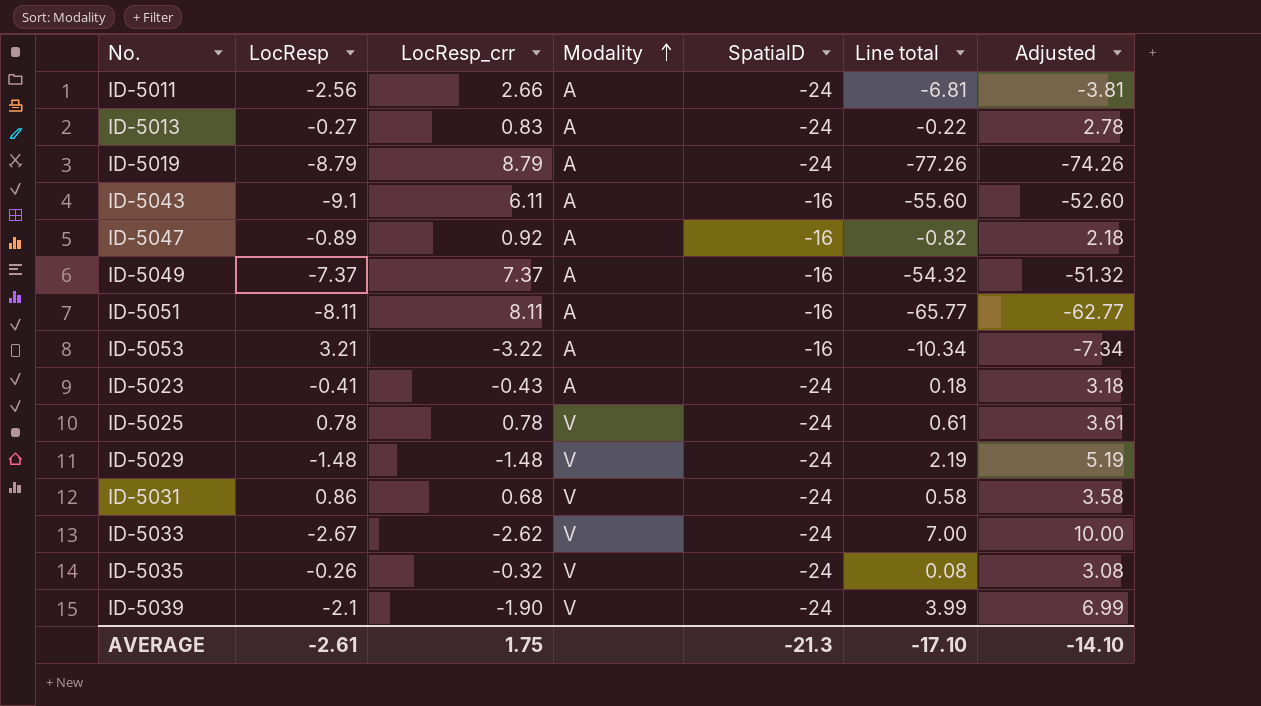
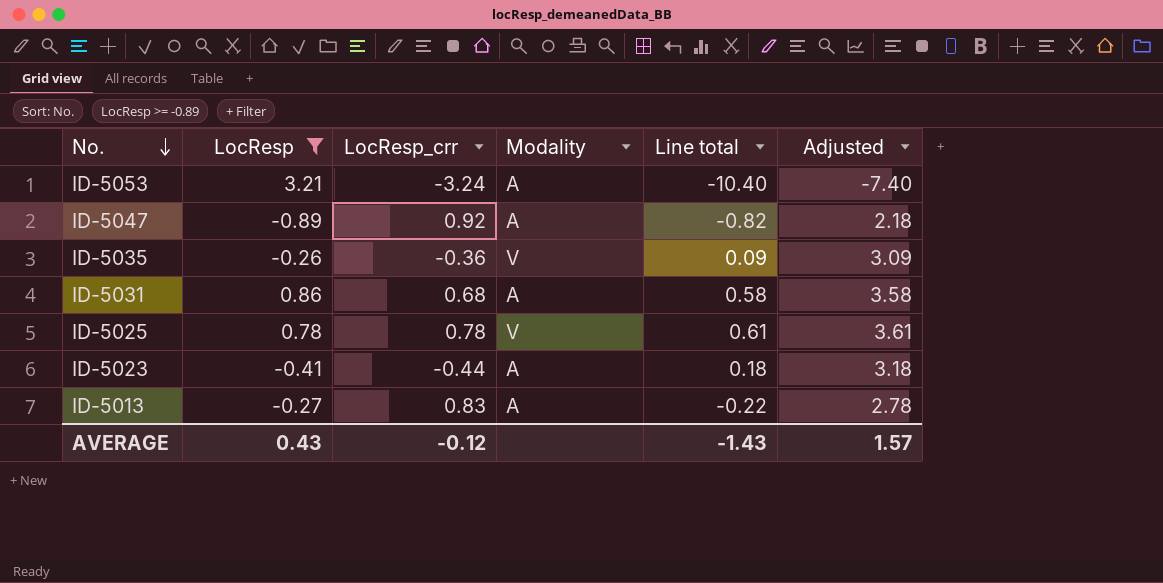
filter: none -> LocResp >= -0.89
row order: Modality ascending -> No. descending
column SpatialD | position: 5 -> none
ID-5053 | LocResp_crr: -3.22 -> -3.24
ID-5053 | Line total: -10.34 -> -10.40
ID-5053 | Adjusted: -7.34 -> -7.40
ID-5035 | LocResp_crr: -0.32 -> -0.36
ID-5035 | Line total: 0.08 -> 0.09
ID-5035 | Adjusted: 3.08 -> 3.09
ID-5031 | Modality: V -> A
ID-5023 | LocResp_crr: -0.43 -> -0.44
AVERAGE | LocResp: -2.61 -> 0.43
AVERAGE | LocResp_crr: 1.75 -> -0.12
AVERAGE | Line total: -17.10 -> -1.43
AVERAGE | Adjusted: -14.10 -> 1.57

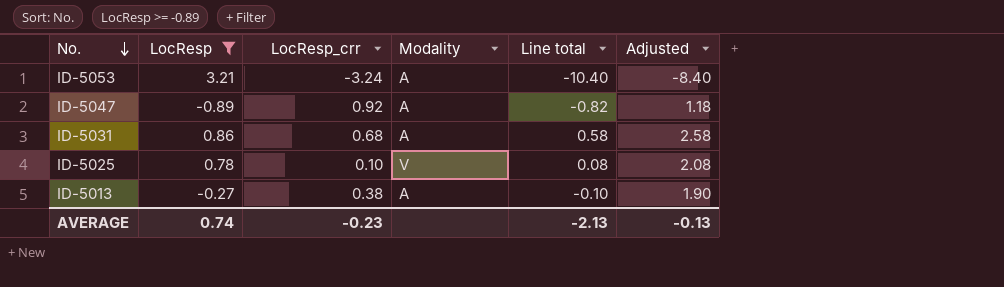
column Adjusted | formula: [Line total] + 3 -> [Line total] + 2
row ID-5035: -0.26 | -0.36 | V | 0.09 | 3.09 -> none
row ID-5023: -0.41 | -0.44 | A | 0.18 | 3.18 -> none
ID-5025 | LocResp_crr: 0.78 -> 0.10
ID-5025 | Line total: 0.61 -> 0.08
ID-5013 | LocResp_crr: 0.83 -> 0.38
ID-5013 | Line total: -0.22 -> -0.10
AVERAGE | LocResp: 0.43 -> 0.74
AVERAGE | LocResp_crr: -0.12 -> -0.23
AVERAGE | Line total: -1.43 -> -2.13
AVERAGE | Adjusted: 1.57 -> -0.13

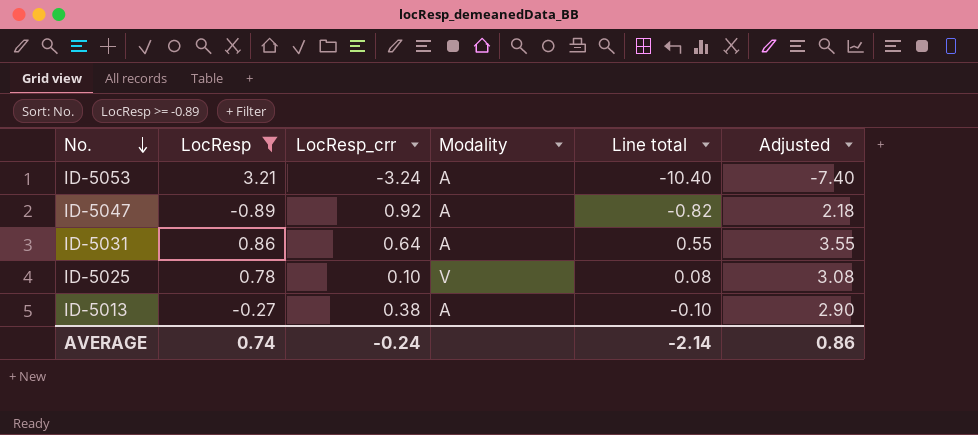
column Adjusted | formula: [Line total] + 2 -> [Line total] + 3
ID-5031 | LocResp_crr: 0.68 -> 0.64
ID-5031 | Line total: 0.58 -> 0.55
AVERAGE | LocResp_crr: -0.23 -> -0.24
AVERAGE | Line total: -2.13 -> -2.14
AVERAGE | Adjusted: -0.13 -> 0.86

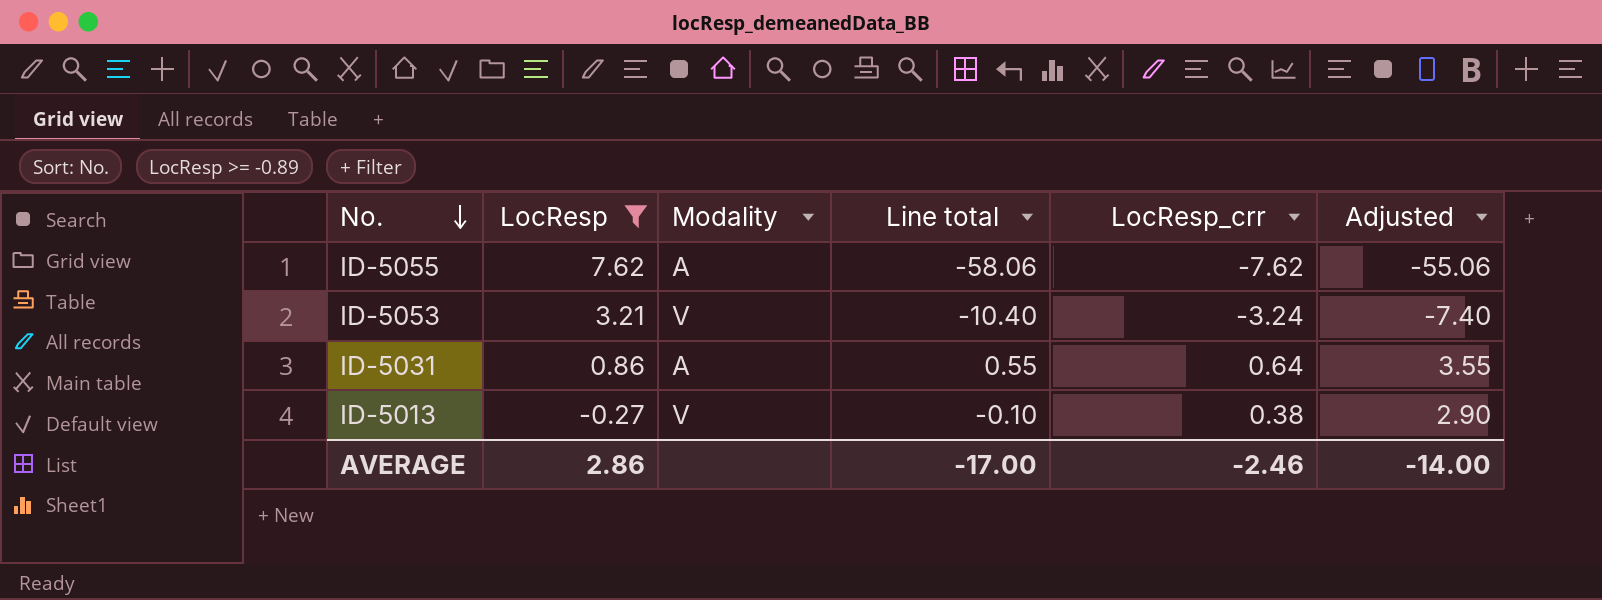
column LocResp_crr | position: 3 -> 5
row ID-5047: -0.89 | 0.92 | A | -0.82 | 2.18 -> none
row ID-5025: 0.78 | 0.10 | V | 0.08 | 3.08 -> none
row ID-5055: none -> 7.62 | A | -58.06 | -7.62 | -55.06
ID-5053 | Modality: A -> V
ID-5013 | Modality: A -> V
AVERAGE | LocResp: 0.74 -> 2.86
AVERAGE | Line total: -2.14 -> -17.00
AVERAGE | LocResp_crr: -0.24 -> -2.46
AVERAGE | Adjusted: 0.86 -> -14.00

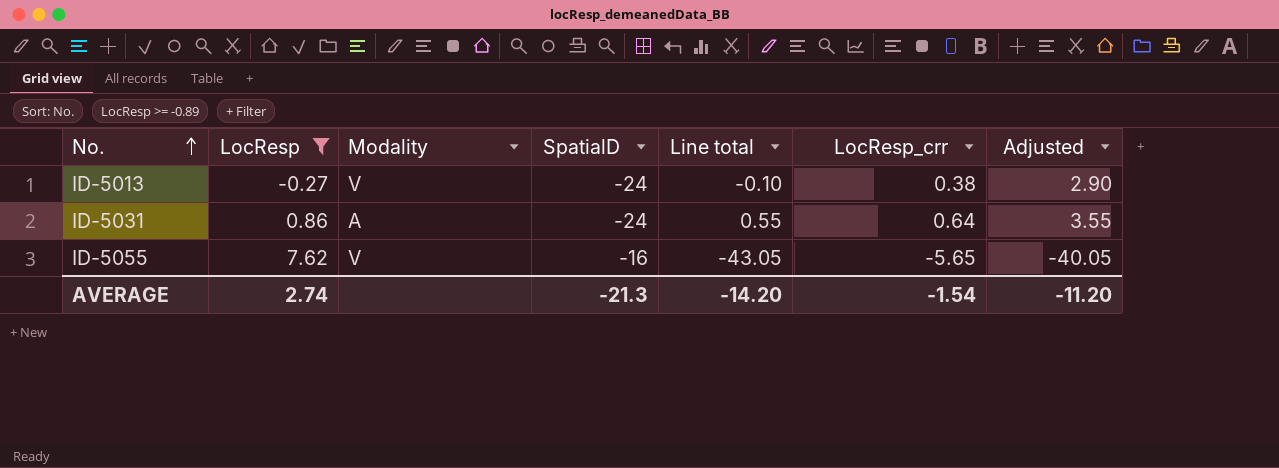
row order: No. descending -> No. ascending
column SpatialD | position: none -> 4
row ID-5053: 3.21 | V | -10.40 | -3.24 | -7.40 -> none
ID-5055 | Modality: A -> V
ID-5055 | Line total: -58.06 -> -43.05
ID-5055 | LocResp_crr: -7.62 -> -5.65
ID-5055 | Adjusted: -55.06 -> -40.05
AVERAGE | LocResp: 2.86 -> 2.74
AVERAGE | Line total: -17.00 -> -14.20
AVERAGE | LocResp_crr: -2.46 -> -1.54
AVERAGE | Adjusted: -14.00 -> -11.20

